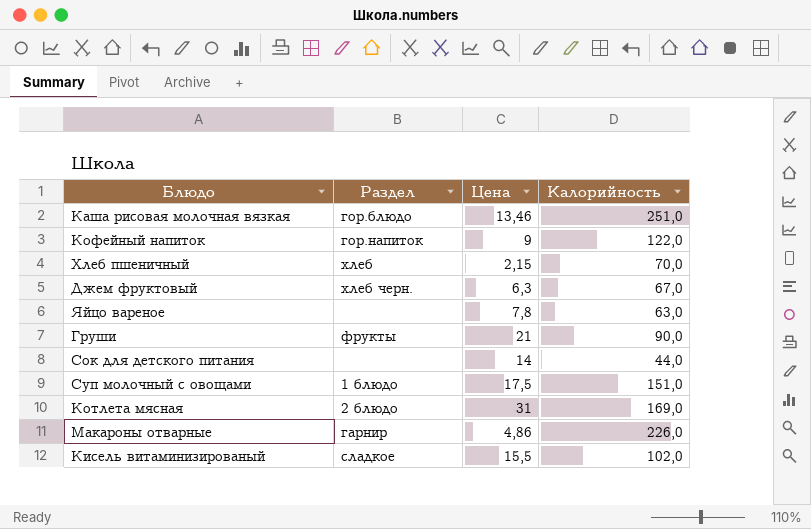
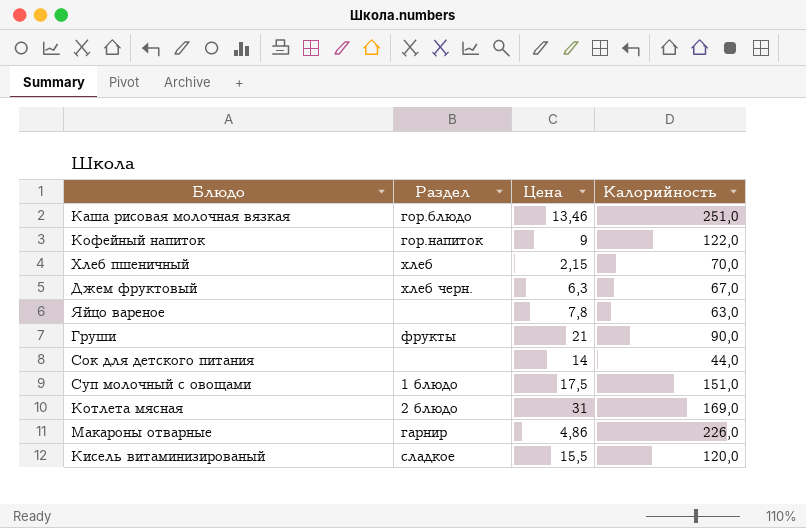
Кисель витаминизированый | Калорийность: 102,0 -> 120,0

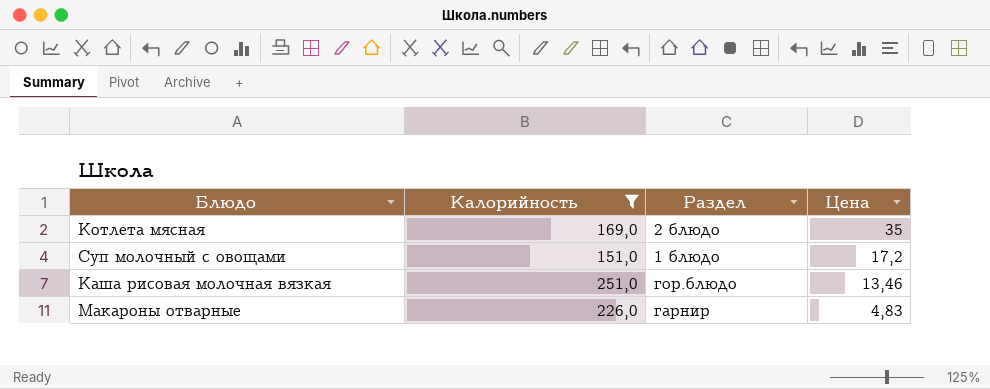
filter: none -> Калорийность >= 151,0
row order: none -> Цена descending
column Калорийность | position: 4 -> 2
Котлета мясная | Цена: 31 -> 35
Суп молочный с овощами | Цена: 17,5 -> 17,2
Макароны отварные | Цена: 4,86 -> 4,83

